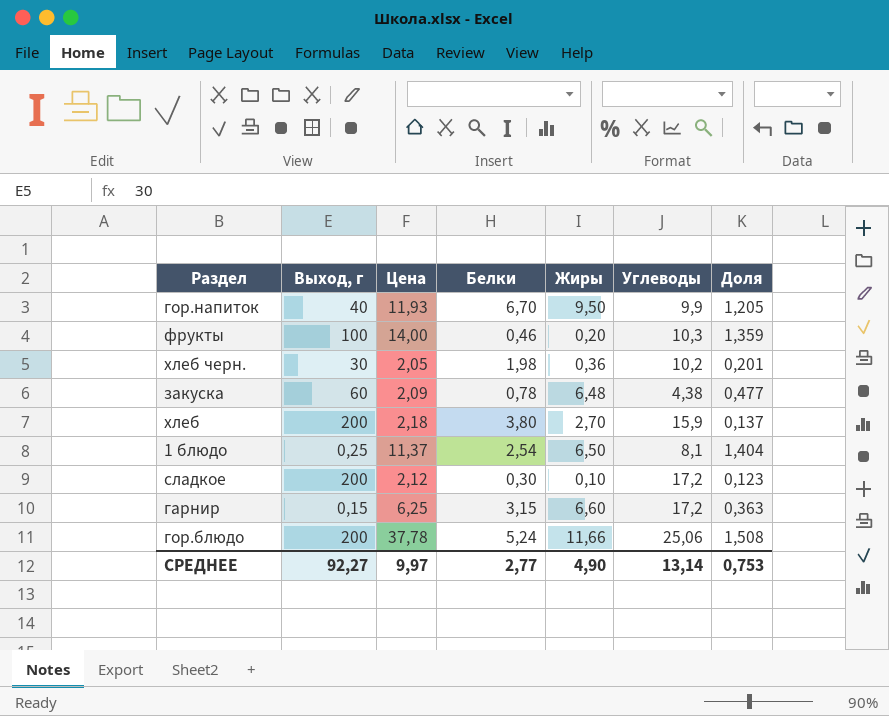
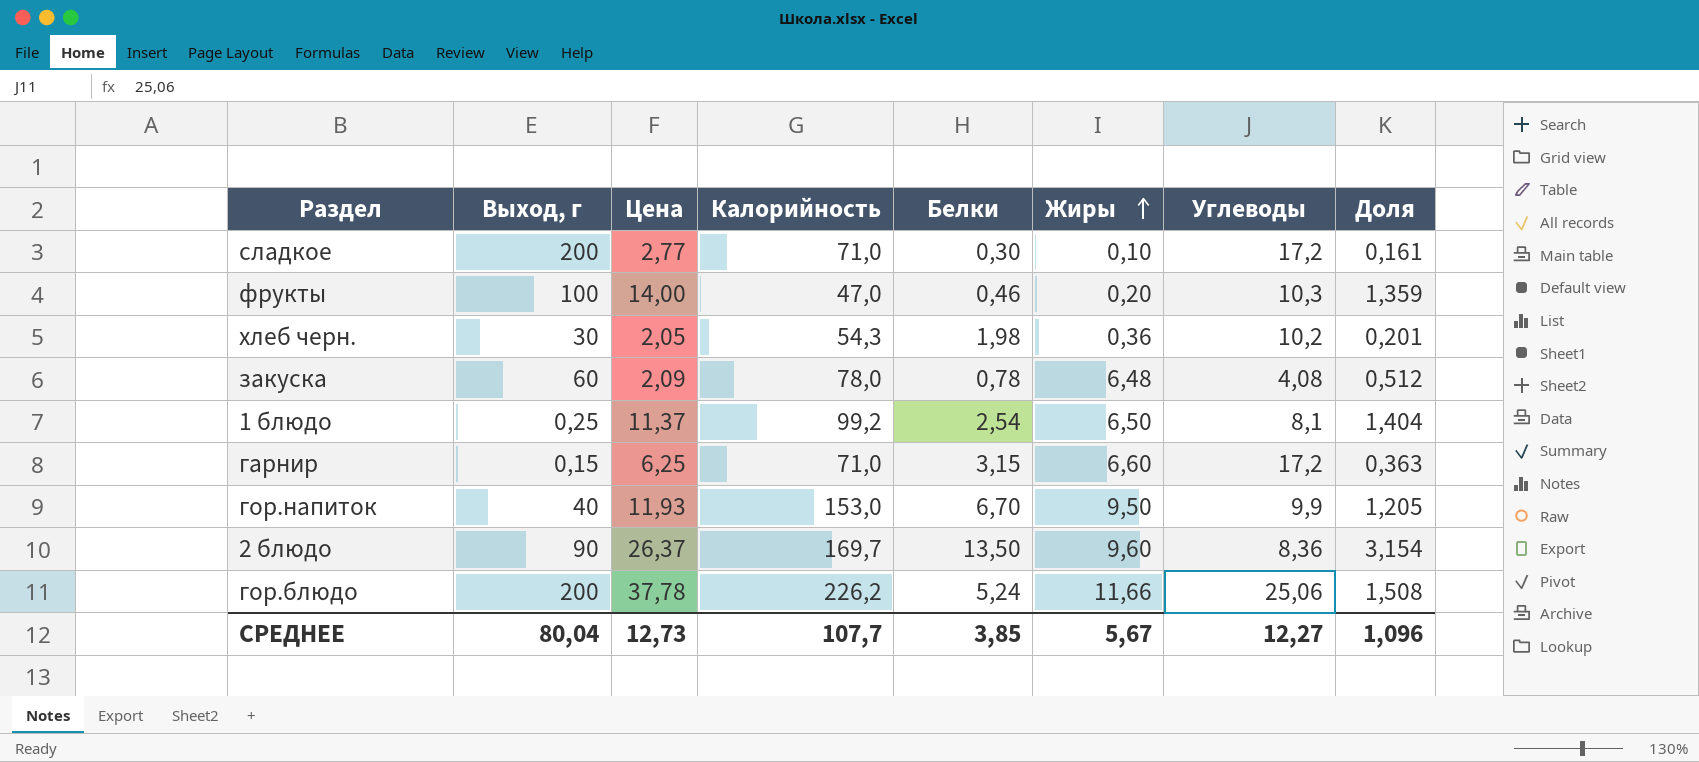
row order: none -> Жиры ascending
column Калорийность | position: none -> 4
row хлеб: 200 | 2,18 | 3,80 | 2,70 | 15,9 | 0,137 -> none
сладкое | Цена: 2,12 -> 2,77
сладкое | Доля: 0,123 -> 0,161
закуска | Углеводы: 4,38 -> 4,08
закуска | Доля: 0,477 -> 0,512
row 2 блюдо: none -> 90 | 26,37 | 169,7 | 13,50 | 9,60 | 8,36 | 3,154
СРЕДНЕЕ | Выход, г: 92,27 -> 80,04
СРЕДНЕЕ | Цена: 9,97 -> 12,73
СРЕДНЕЕ | Белки: 2,77 -> 3,85
СРЕДНЕЕ | Жиры: 4,90 -> 5,67
СРЕДНЕЕ | Углеводы: 13,14 -> 12,27
СРЕДНЕЕ | Доля: 0,753 -> 1,096

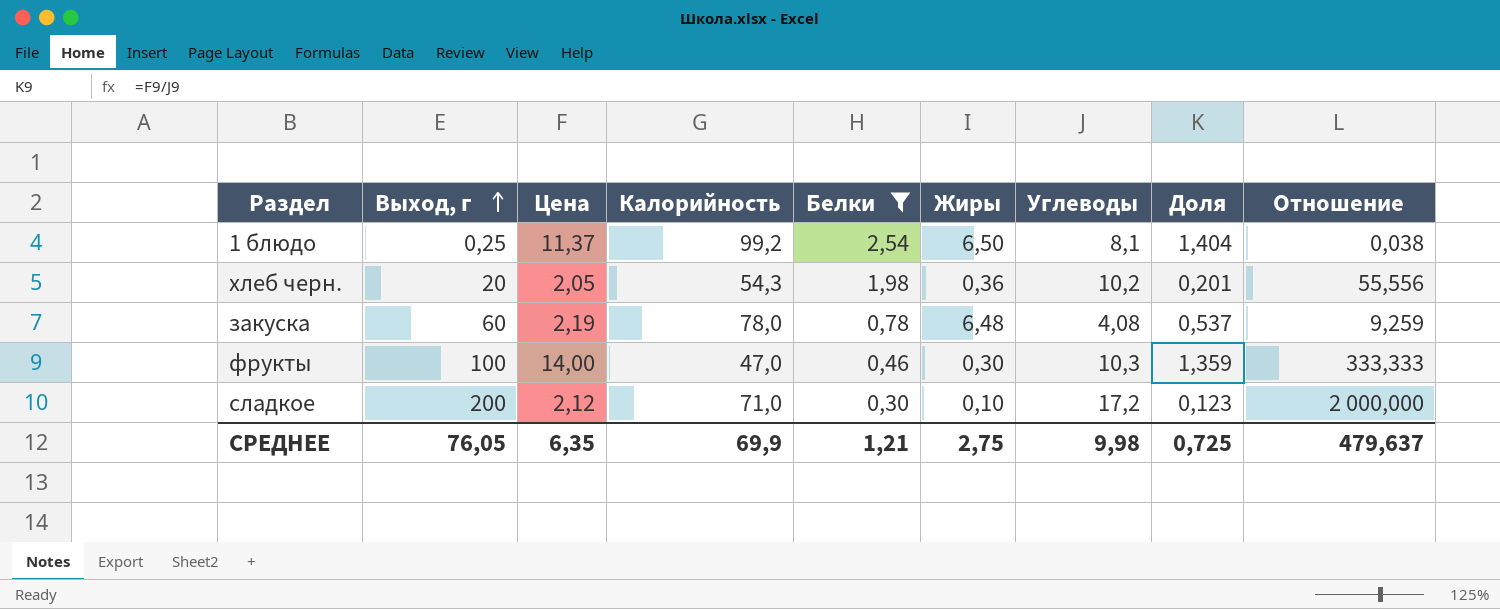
filter: none -> Белки <= 2,54
row order: Жиры ascending -> Выход, г ascending
column Отношение | formula: none -> [Выход, г] / [Жиры]
хлеб черн. | Выход, г: 30 -> 20
закуска | Цена: 2,09 -> 2,19
закуска | Доля: 0,512 -> 0,537
фрукты | Жиры: 0,20 -> 0,30
сладкое | Цена: 2,77 -> 2,12
сладкое | Доля: 0,161 -> 0,123
СРЕДНЕЕ | Выход, г: 80,04 -> 76,05
СРЕДНЕЕ | Цена: 12,73 -> 6,35
СРЕДНЕЕ | Калорийность: 107,7 -> 69,9
СРЕДНЕЕ | Белки: 3,85 -> 1,21
СРЕДНЕЕ | Жиры: 5,67 -> 2,75
СРЕДНЕЕ | Углеводы: 12,27 -> 9,98
СРЕДНЕЕ | Доля: 1,096 -> 0,725

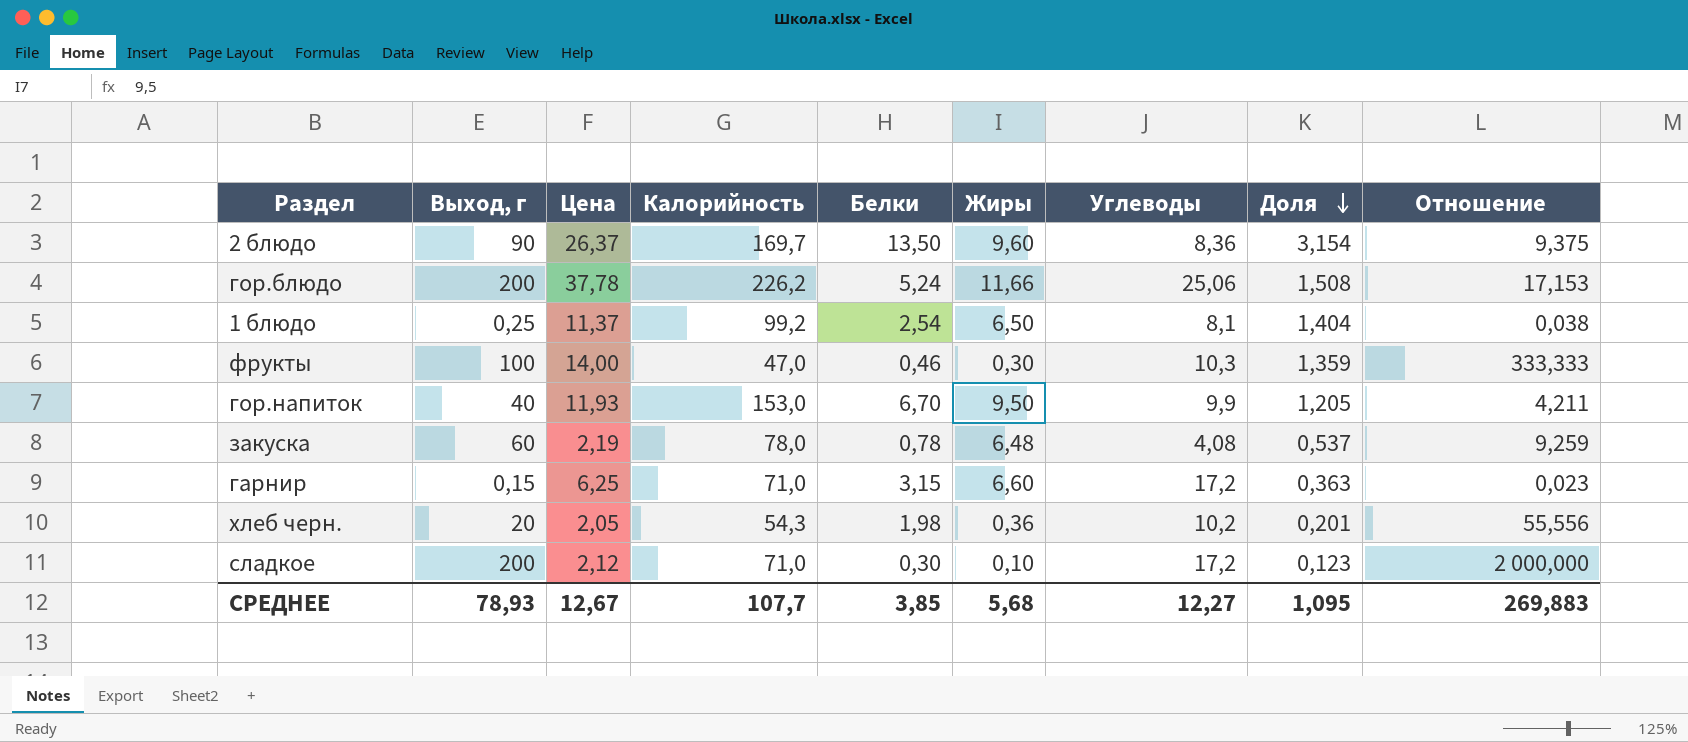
filter: Белки <= 2,54 -> none
row order: Выход, г ascending -> Доля descending
СРЕДНЕЕ | Выход, г: 76,05 -> 78,93
СРЕДНЕЕ | Цена: 6,35 -> 12,67
СРЕДНЕЕ | Калорийность: 69,9 -> 107,7
СРЕДНЕЕ | Белки: 1,21 -> 3,85
СРЕДНЕЕ | Жиры: 2,75 -> 5,68
СРЕДНЕЕ | Углеводы: 9,98 -> 12,27
СРЕДНЕЕ | Доля: 0,725 -> 1,095
СРЕДНЕЕ | Отношение: 479,637 -> 269,883

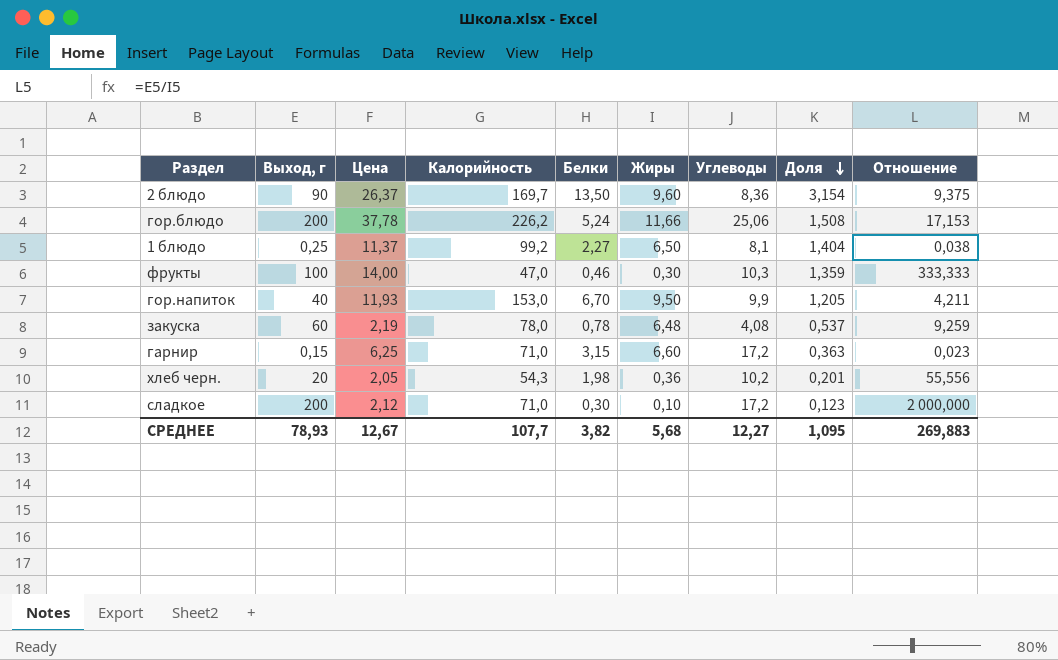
1 блюдо | Белки: 2,54 -> 2,27
СРЕДНЕЕ | Белки: 3,85 -> 3,82

